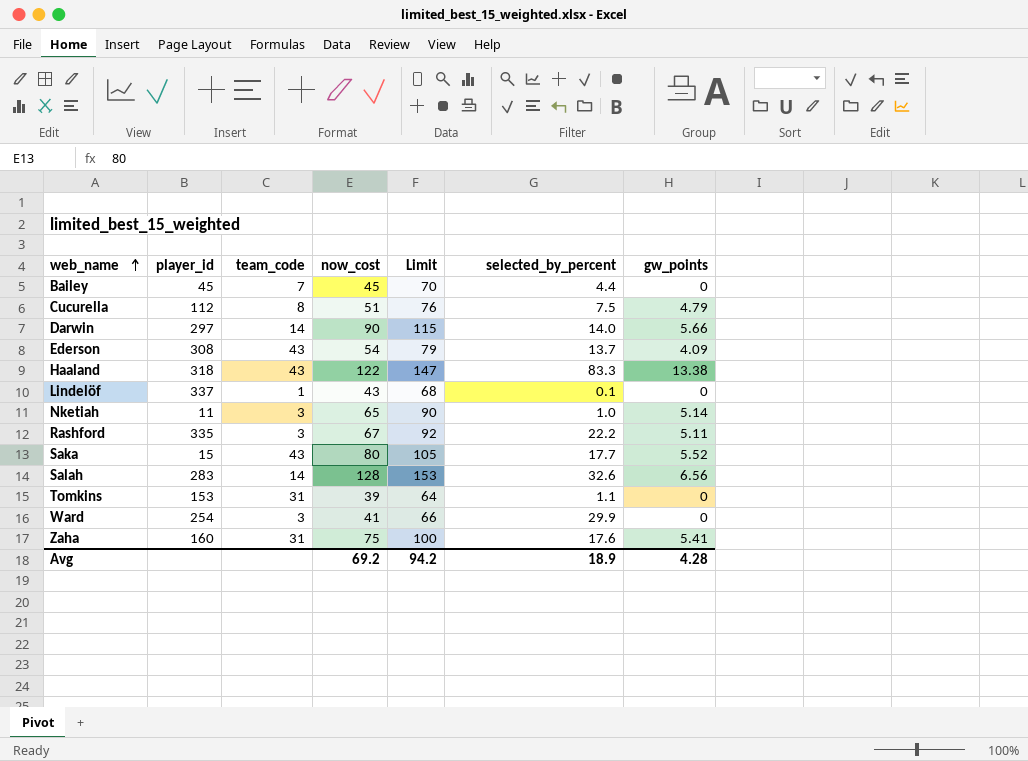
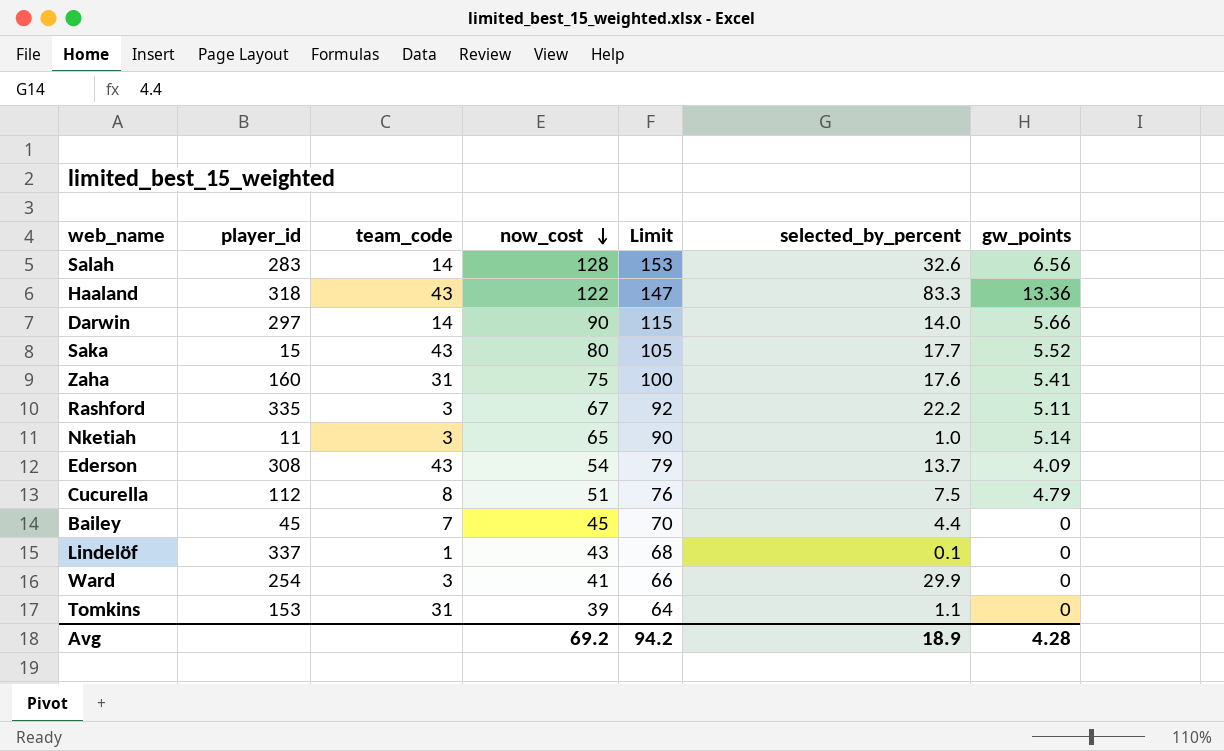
row order: web_name ascending -> now_cost descending
Haaland | gw_points: 13.38 -> 13.36

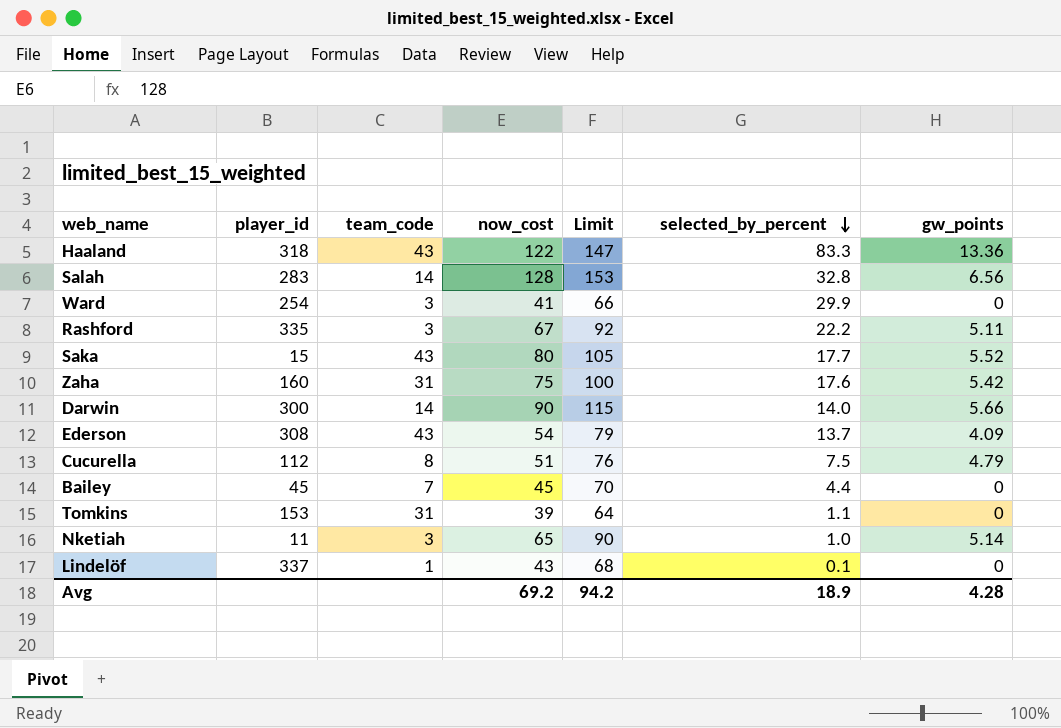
row order: now_cost descending -> selected_by_percent descending
Salah | selected_by_percent: 32.6 -> 32.8
Zaha | gw_points: 5.41 -> 5.42
Darwin | player_id: 297 -> 300

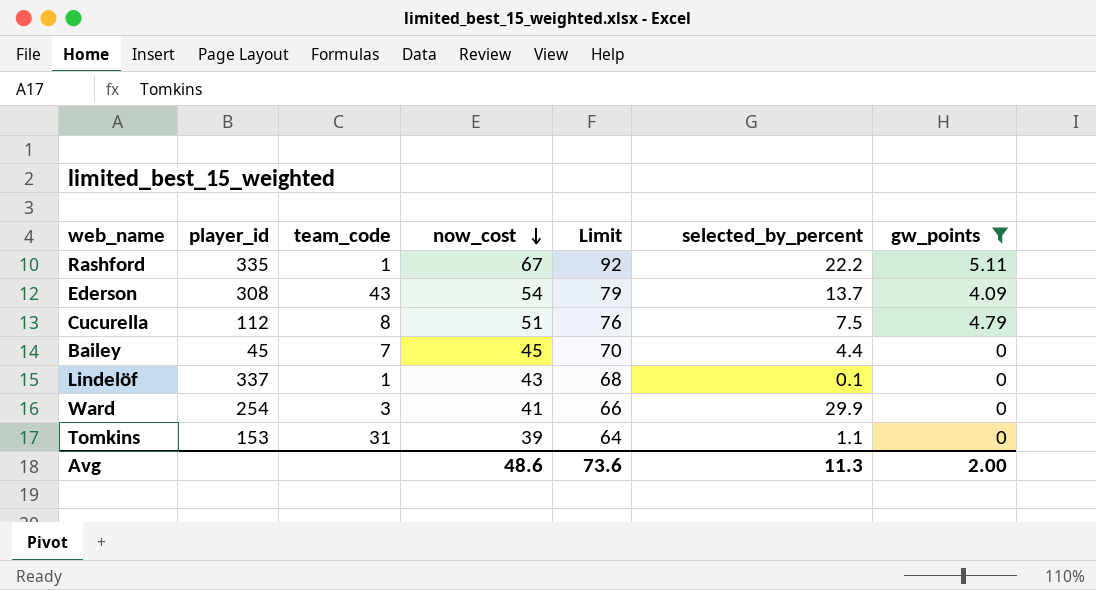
filter: none -> gw_points <= 5.11
row order: selected_by_percent descending -> now_cost descending
Rashford | team_code: 3 -> 1
Avg | now_cost: 69.2 -> 48.6
Avg | Limit: 94.2 -> 73.6
Avg | selected_by_percent: 18.9 -> 11.3
Avg | gw_points: 4.28 -> 2.00

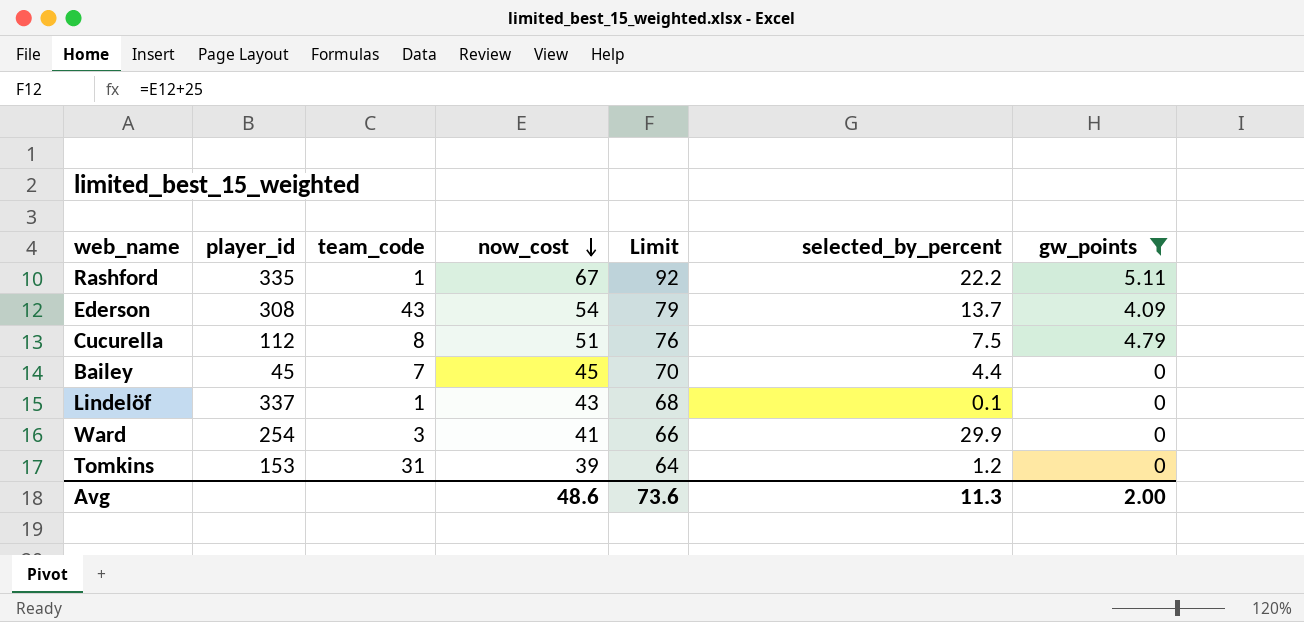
Tomkins | selected_by_percent: 1.1 -> 1.2

